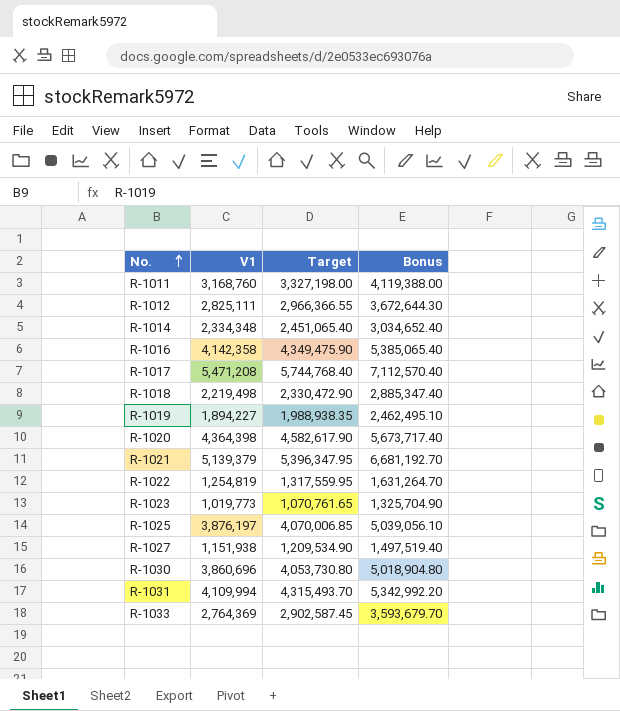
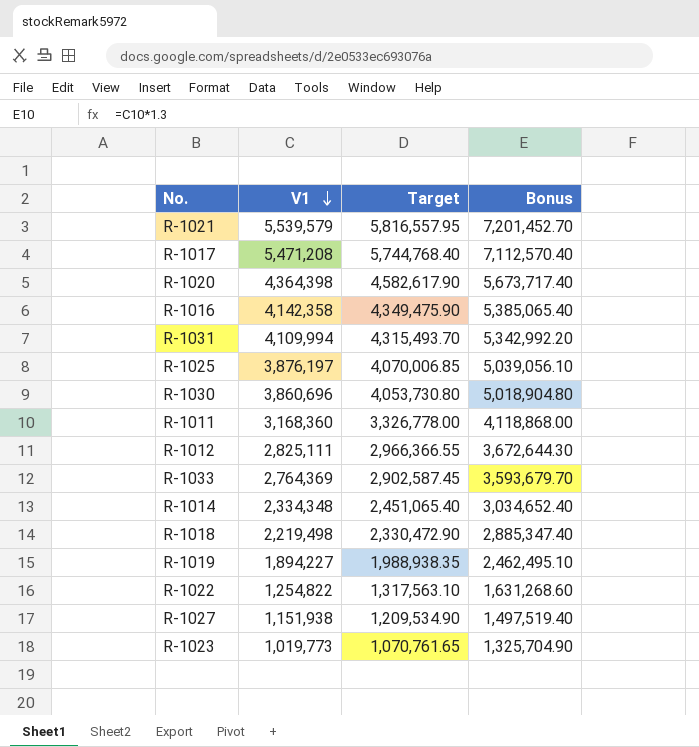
row order: No. ascending -> V1 descending
R-1021 | V1: 5,139,379 -> 5,539,579
R-1021 | Target: 5,396,347.95 -> 5,816,557.95
R-1021 | Bonus: 6,681,192.70 -> 7,201,452.70
R-1011 | V1: 3,168,760 -> 3,168,360
R-1011 | Target: 3,327,198.00 -> 3,326,778.00
R-1011 | Bonus: 4,119,388.00 -> 4,118,868.00
R-1022 | V1: 1,254,819 -> 1,254,822
R-1022 | Target: 1,317,559.95 -> 1,317,563.10
R-1022 | Bonus: 1,631,264.70 -> 1,631,268.60

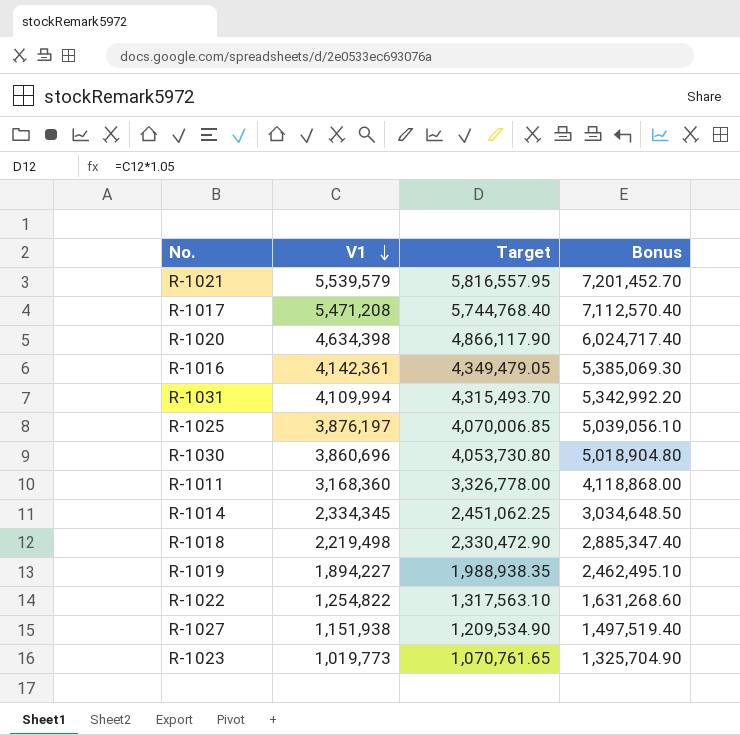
row R-1012: 2,825,111 | 2,966,366.55 | 3,672,644.30 -> none
row R-1033: 2,764,369 | 2,902,587.45 | 3,593,679.70 -> none
R-1020 | V1: 4,364,398 -> 4,634,398
R-1020 | Target: 4,582,617.90 -> 4,866,117.90
R-1020 | Bonus: 5,673,717.40 -> 6,024,717.40
R-1016 | V1: 4,142,358 -> 4,142,361
R-1016 | Target: 4,349,475.90 -> 4,349,479.05
R-1016 | Bonus: 5,385,065.40 -> 5,385,069.30
R-1014 | V1: 2,334,348 -> 2,334,345
R-1014 | Target: 2,451,065.40 -> 2,451,062.25
R-1014 | Bonus: 3,034,652.40 -> 3,034,648.50

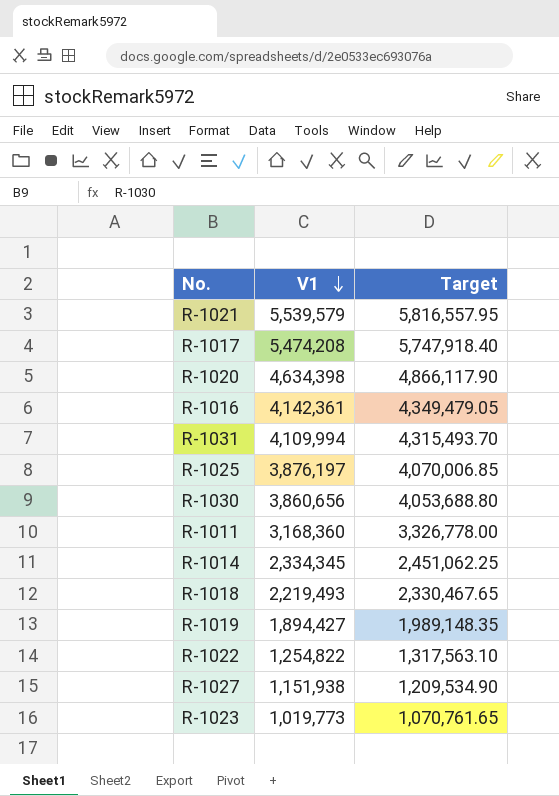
column Bonus | formula: [V1] * 1.3 -> none
R-1017 | V1: 5,471,208 -> 5,474,208
R-1017 | Target: 5,744,768.40 -> 5,747,918.40
R-1030 | V1: 3,860,696 -> 3,860,656
R-1030 | Target: 4,053,730.80 -> 4,053,688.80
R-1018 | V1: 2,219,498 -> 2,219,493
R-1018 | Target: 2,330,472.90 -> 2,330,467.65
R-1019 | V1: 1,894,227 -> 1,894,427
R-1019 | Target: 1,988,938.35 -> 1,989,148.35

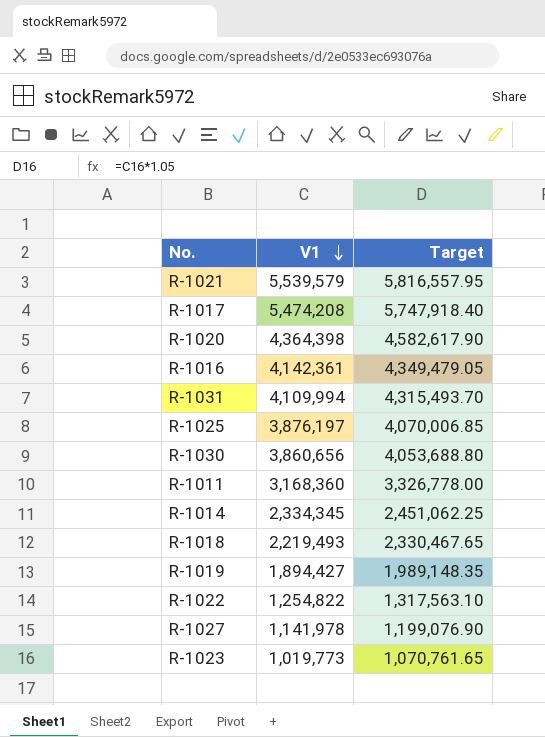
R-1020 | V1: 4,634,398 -> 4,364,398
R-1020 | Target: 4,866,117.90 -> 4,582,617.90
R-1027 | V1: 1,151,938 -> 1,141,978
R-1027 | Target: 1,209,534.90 -> 1,199,076.90

